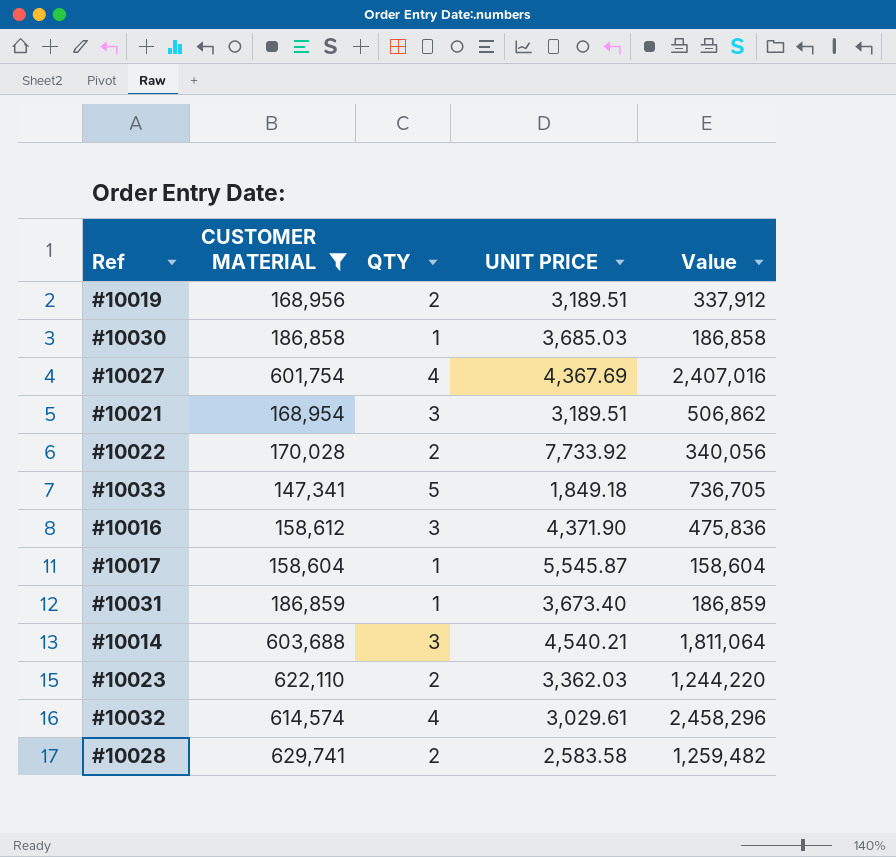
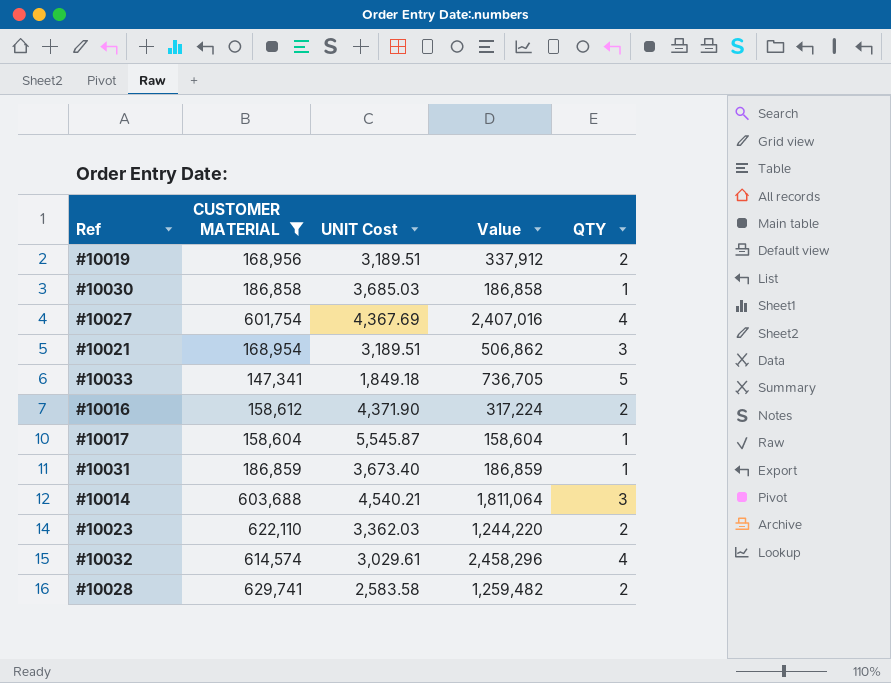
column name: UNIT PRICE -> UNIT Cost
column QTY | position: 3 -> 5
row #10022: 170,028 | 2 | 7,733.92 | 340,056 -> none
#10016 | Value: 475,836 -> 317,224
#10016 | QTY: 3 -> 2

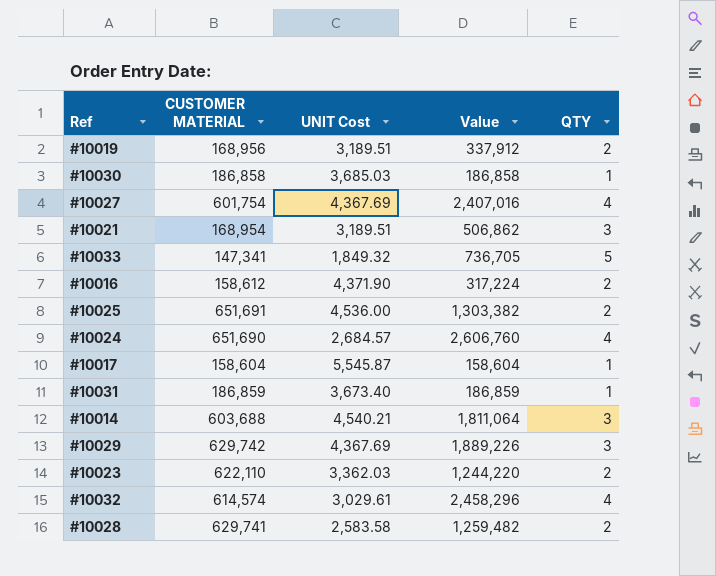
filter: CUSTOMER MATERIAL <= 629,741 -> none
#10033 | UNIT Cost: 1,849.18 -> 1,849.32

